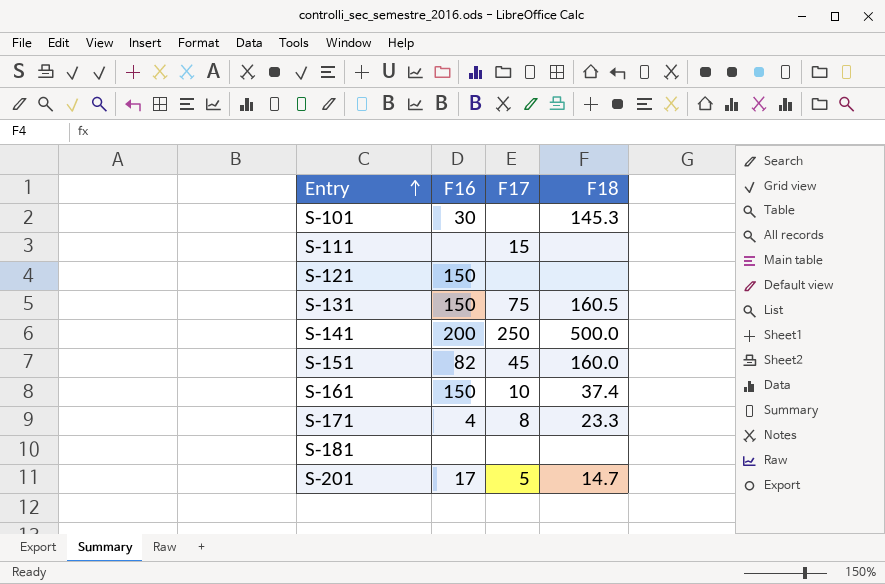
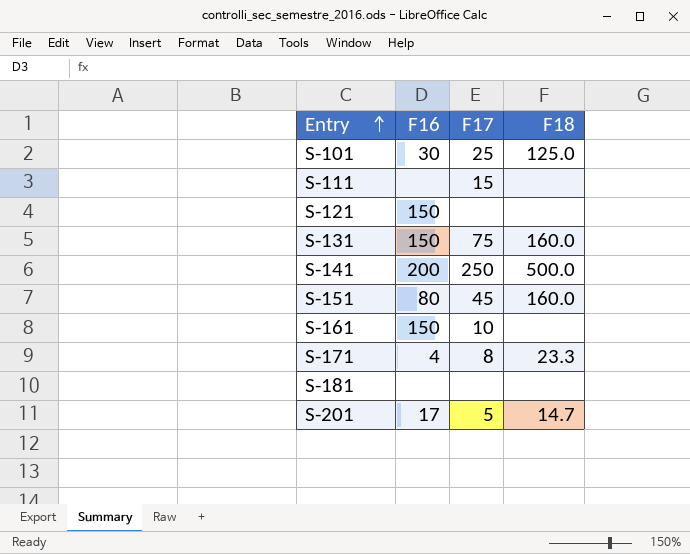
S-101 | F17: none -> 25
S-101 | F18: 145.3 -> 125.0
S-131 | F18: 160.5 -> 160.0
S-151 | F16: 82 -> 80
S-161 | F18: 37.4 -> none

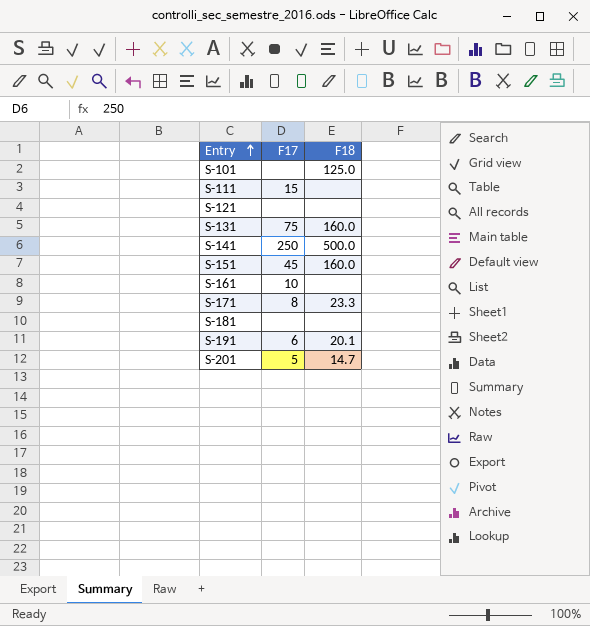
column F16 | position: 2 -> none
S-101 | F17: 25 -> none
row S-191: none -> 6 | 20.1

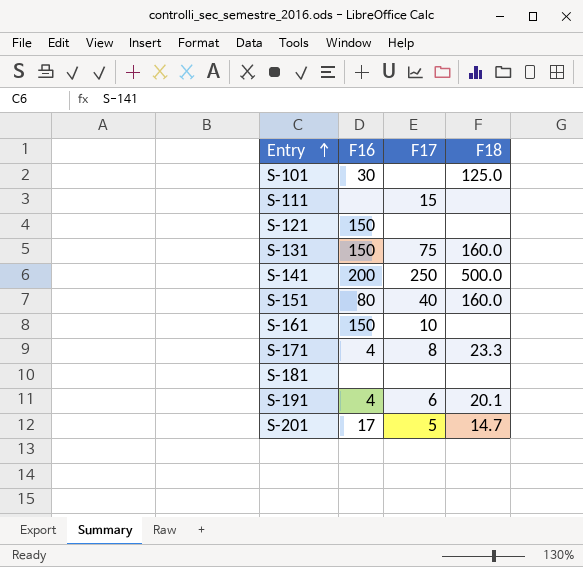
column F16 | position: none -> 2
S-151 | F17: 45 -> 40

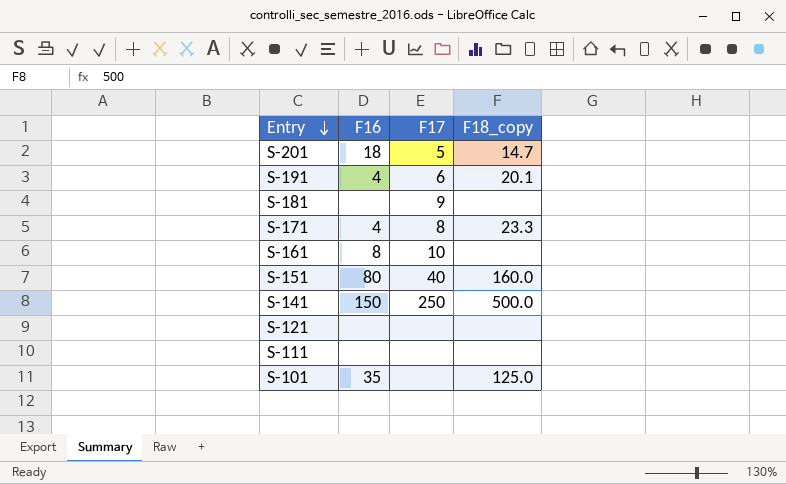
row order: Entry ascending -> Entry descending
column name: F18 -> F18_copy
row S-131: 150 | 75 | 160.0 -> none
S-201 | F16: 17 -> 18
S-181 | F17: none -> 9
S-161 | F16: 150 -> 8
S-141 | F16: 200 -> 150
S-121 | F16: 150 -> none
S-111 | F17: 15 -> none
S-101 | F16: 30 -> 35

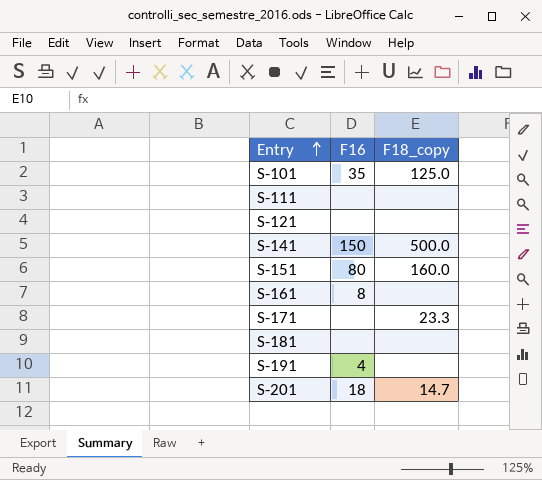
row order: Entry descending -> Entry ascending
column F17 | position: 3 -> none
S-171 | F16: 4 -> none
S-191 | F18_copy: 20.1 -> none

